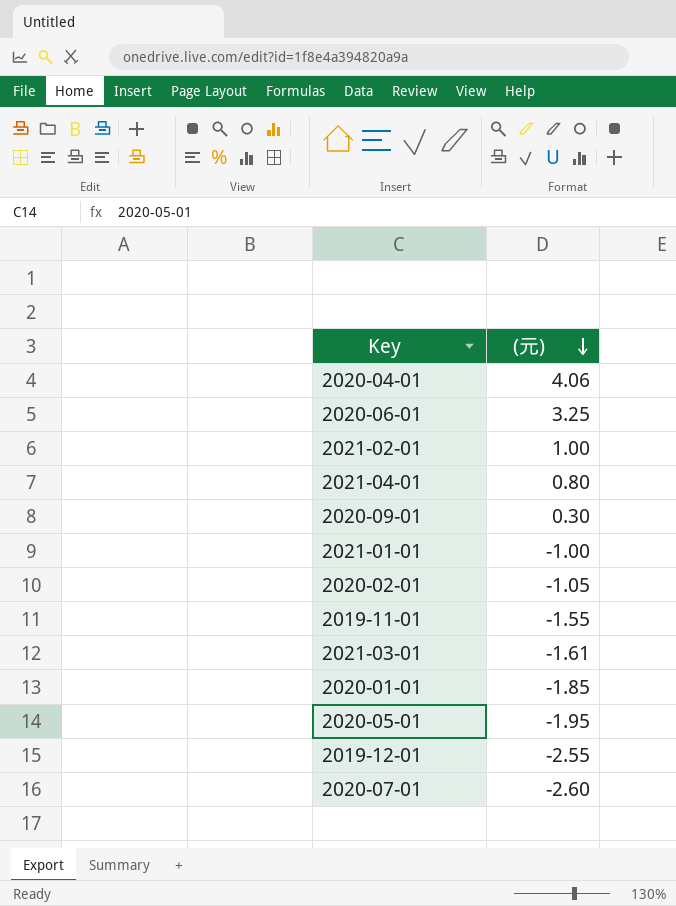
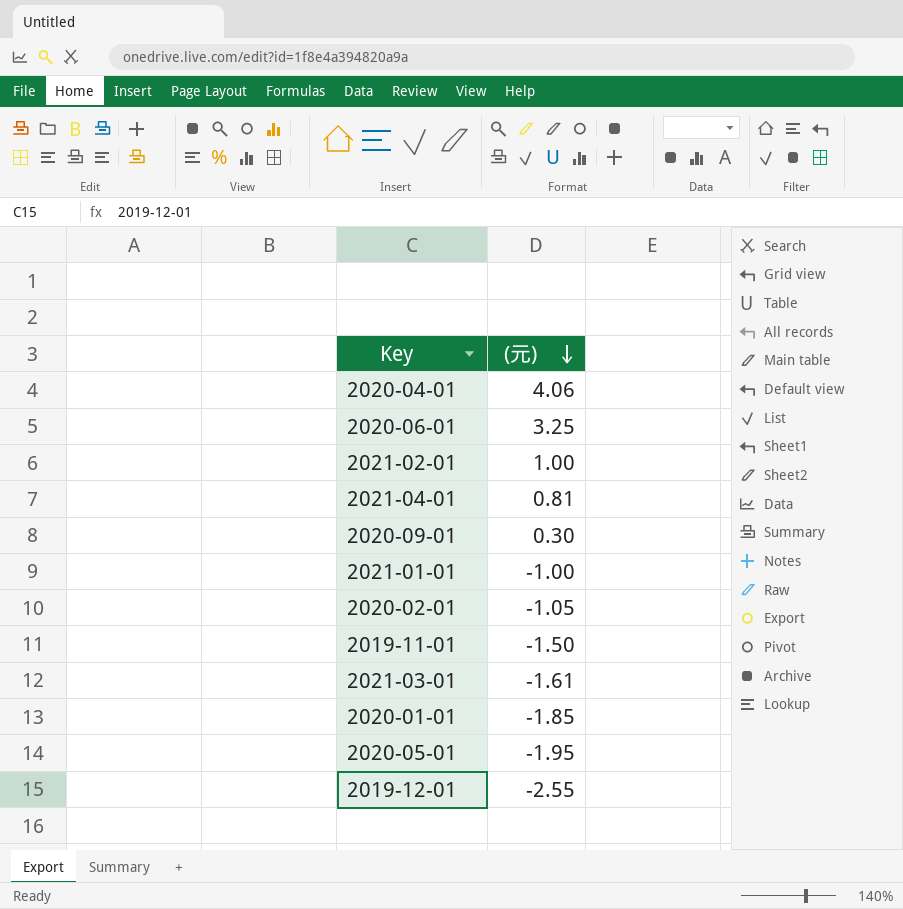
row 2020-07-01: -2.60 -> none
2021-04-01 | (元): 0.80 -> 0.81
2019-11-01 | (元): -1.55 -> -1.50

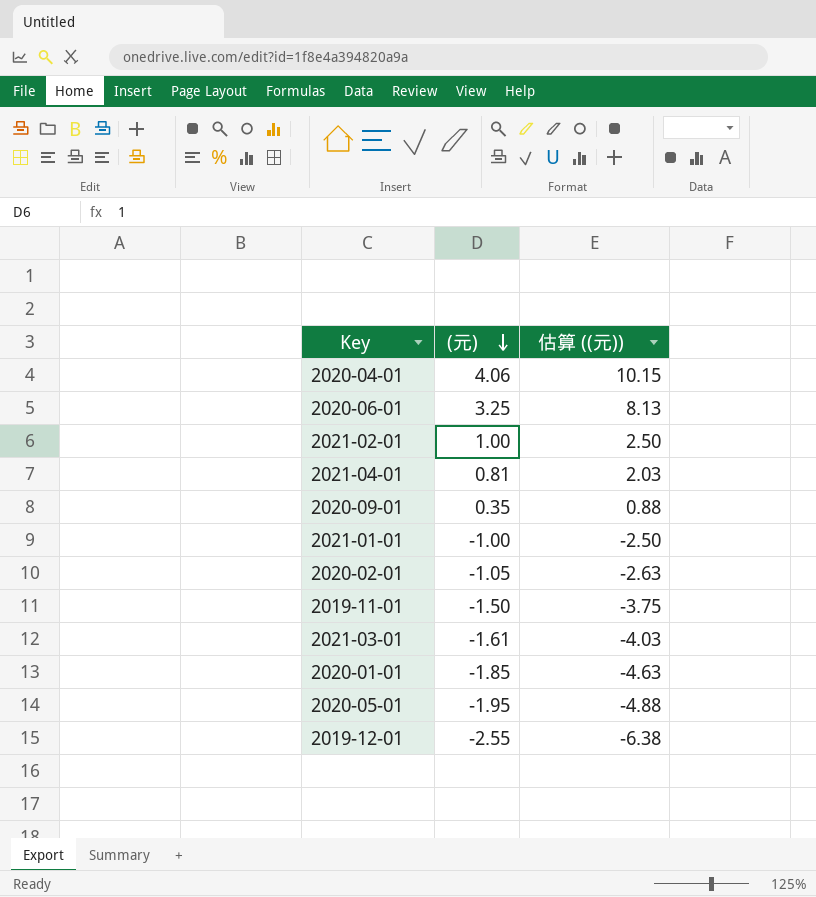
column 估算 ((元)) | formula: none -> [(元)] * 2.5
2020-09-01 | (元): 0.30 -> 0.35

